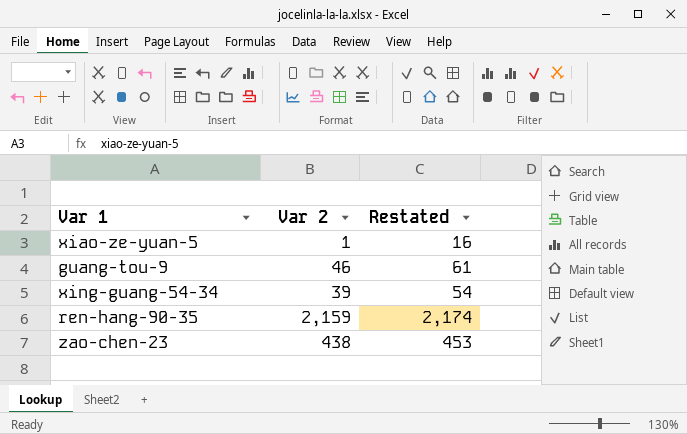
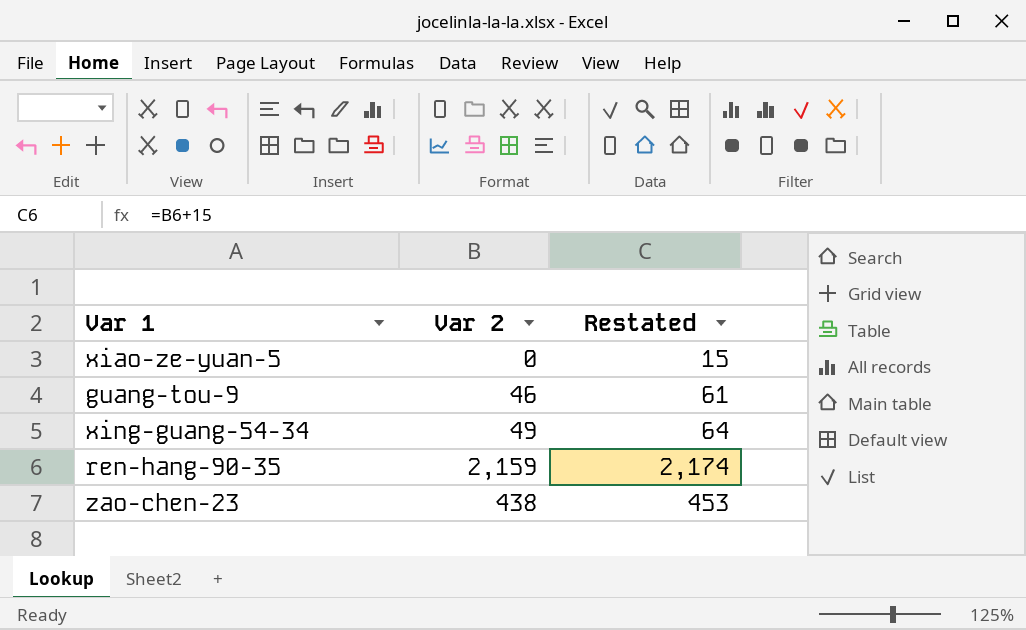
xiao-ze-yuan-5 | Var 2: 1 -> 0
xiao-ze-yuan-5 | Restated: 16 -> 15
xing-guang-54-34 | Var 2: 39 -> 49
xing-guang-54-34 | Restated: 54 -> 64

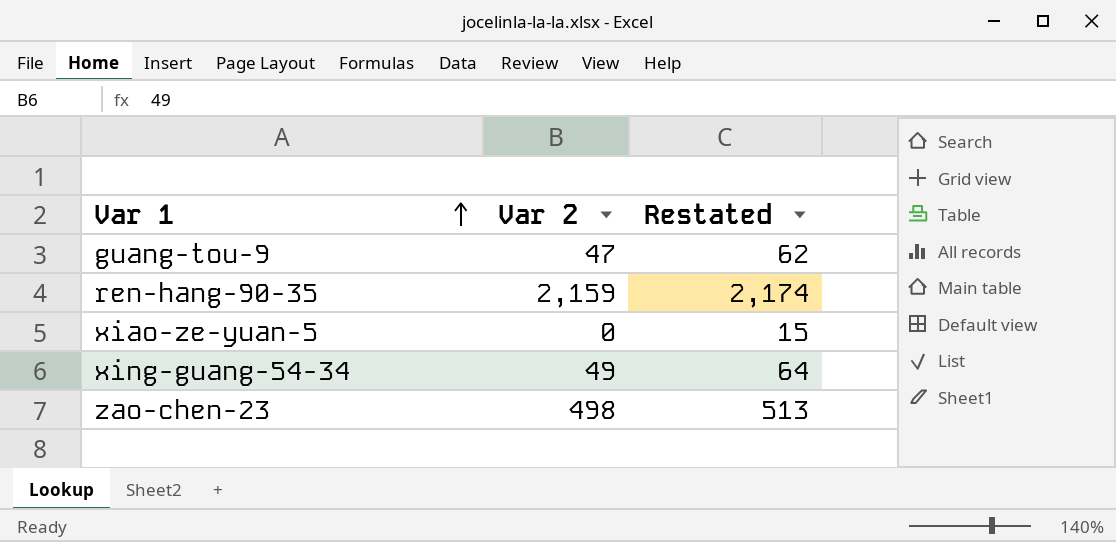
row order: none -> Var 1 ascending
guang-tou-9 | Var 2: 46 -> 47
guang-tou-9 | Restated: 61 -> 62
zao-chen-23 | Var 2: 438 -> 498
zao-chen-23 | Restated: 453 -> 513

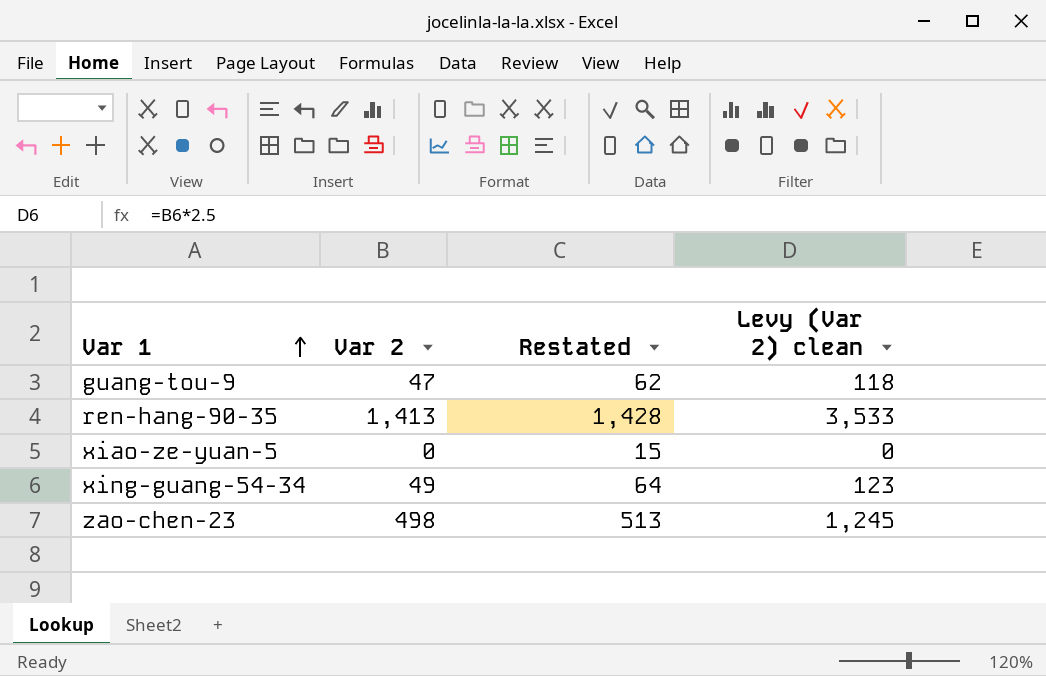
column Levy (Var 2) clean | formula: none -> [Var 2] * 2.5
ren-hang-90-35 | Var 2: 2,159 -> 1,413
ren-hang-90-35 | Restated: 2,174 -> 1,428

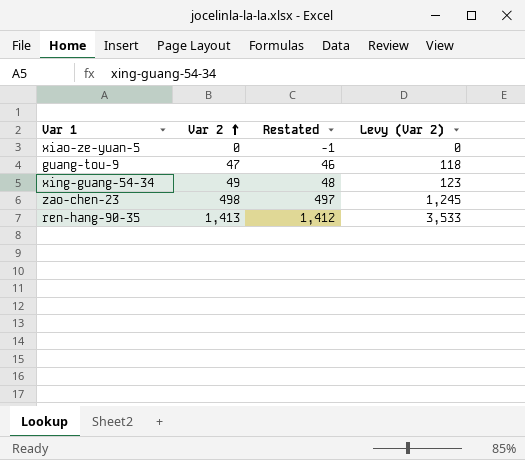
row order: Var 1 ascending -> Var 2 ascending
column Restated | formula: [Var 2] + 15 -> [Var 2] - 1
column name: Levy (Var 2) clean -> Levy (Var 2)

